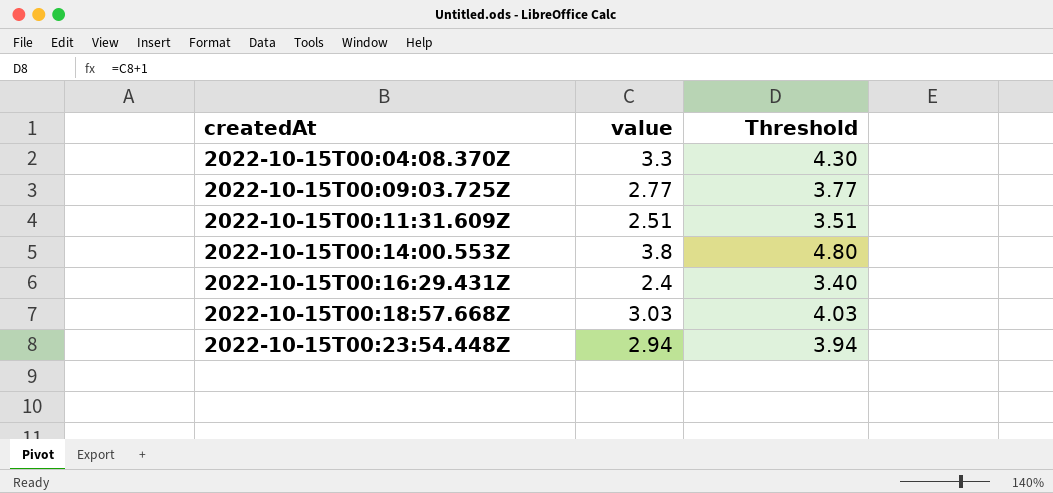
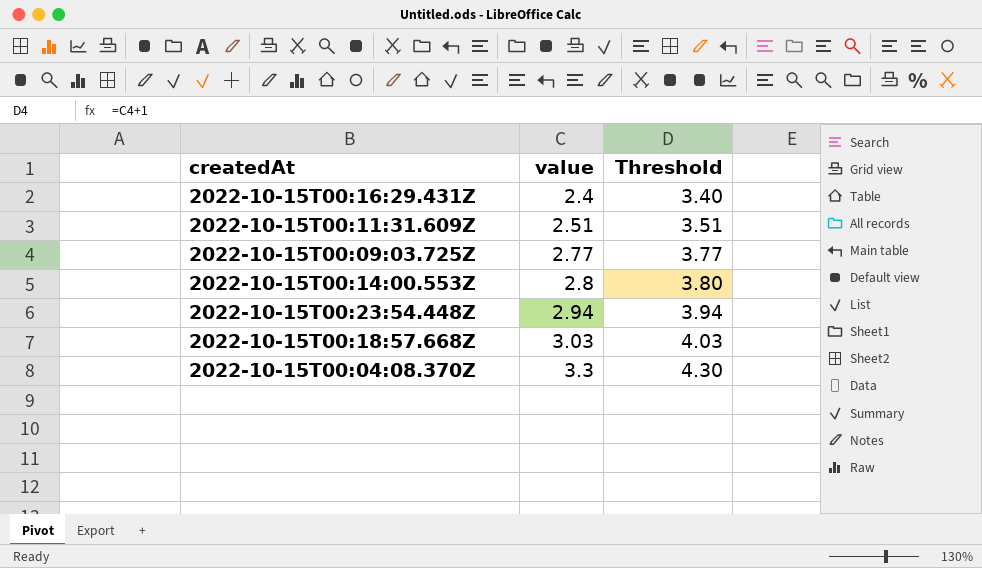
row order: createdAt ascending -> value ascending
2022-10-15T00:14:00.553Z | value: 3.8 -> 2.8
2022-10-15T00:14:00.553Z | Threshold: 4.80 -> 3.80

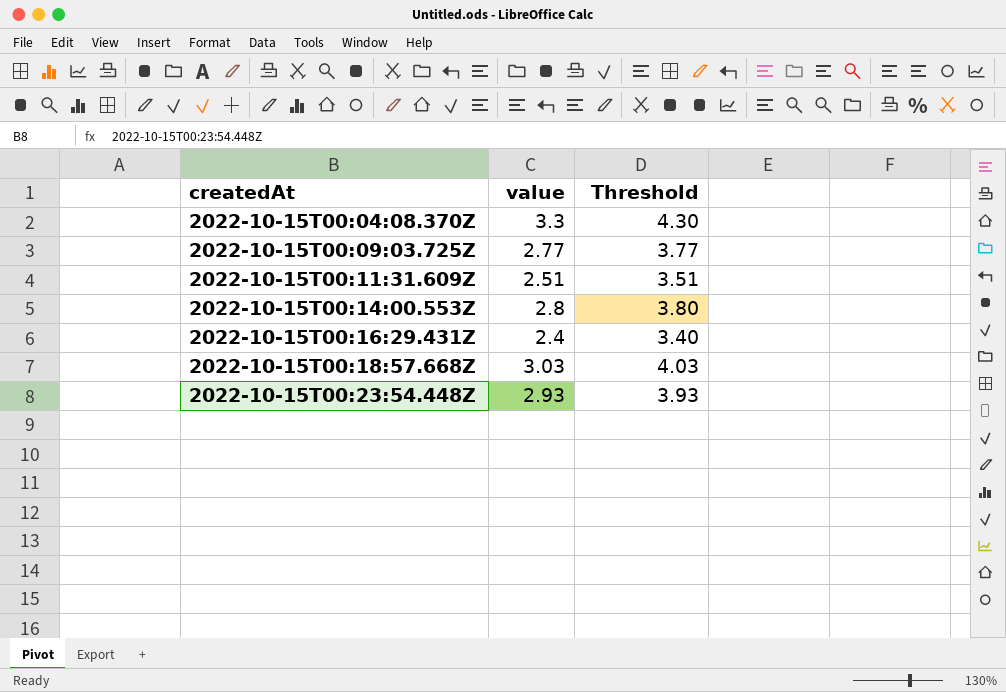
row order: value ascending -> createdAt ascending
2022-10-15T00:23:54.448Z | value: 2.94 -> 2.93
2022-10-15T00:23:54.448Z | Threshold: 3.94 -> 3.93

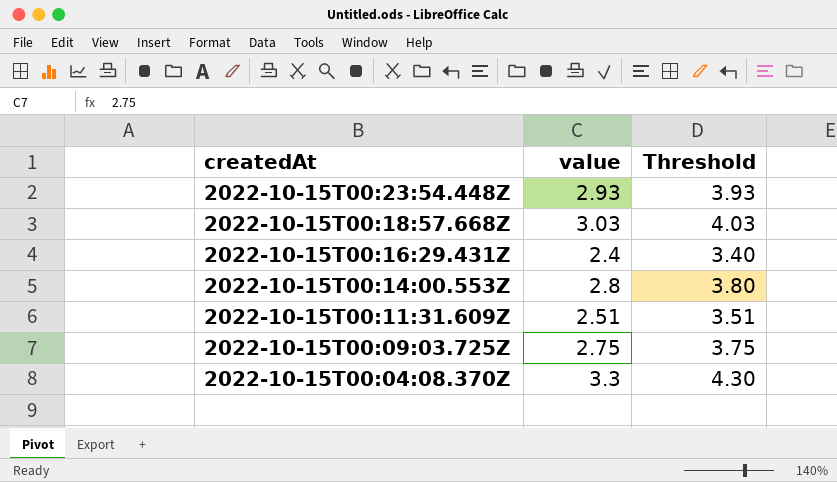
row order: createdAt ascending -> createdAt descending
2022-10-15T00:09:03.725Z | value: 2.77 -> 2.75
2022-10-15T00:09:03.725Z | Threshold: 3.77 -> 3.75

